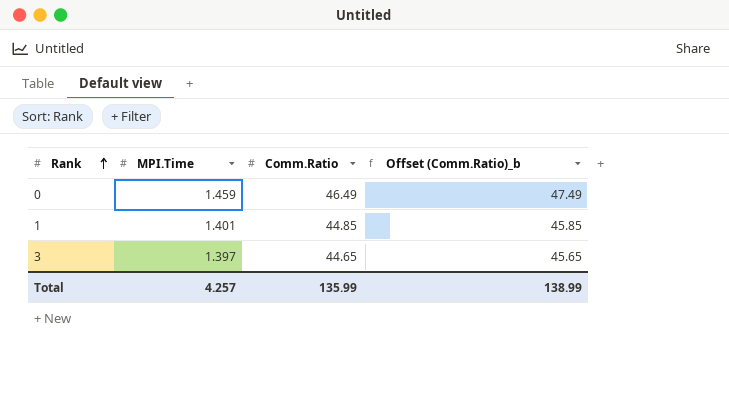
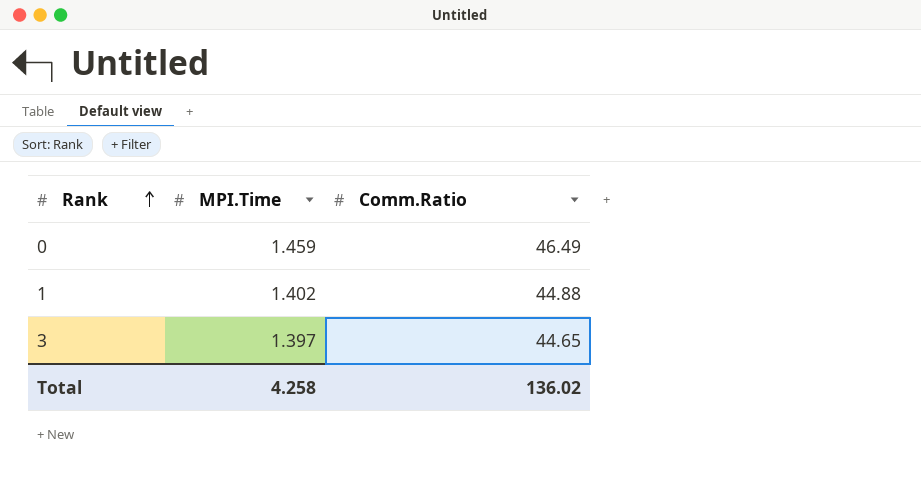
column Offset (Comm.Ratio)_b | formula: [Comm.Ratio] + 1 -> none
1 | MPI.Time: 1.401 -> 1.402
1 | Comm.Ratio: 44.85 -> 44.88
Total | MPI.Time: 4.257 -> 4.258
Total | Comm.Ratio: 135.99 -> 136.02

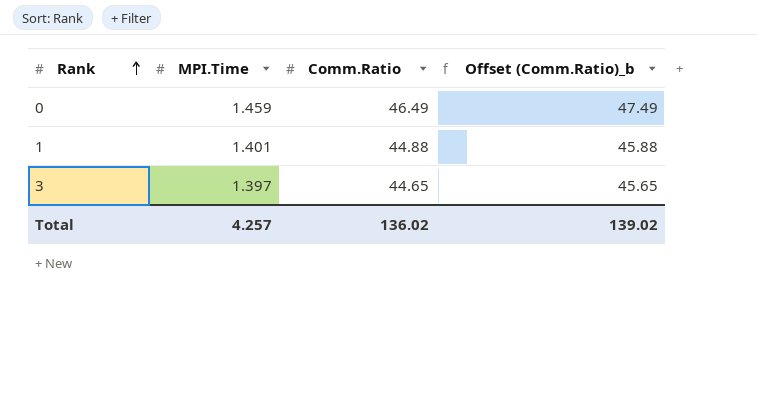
column Offset (Comm.Ratio)_b | formula: none -> [Comm.Ratio] + 1
1 | MPI.Time: 1.402 -> 1.401
Total | MPI.Time: 4.258 -> 4.257

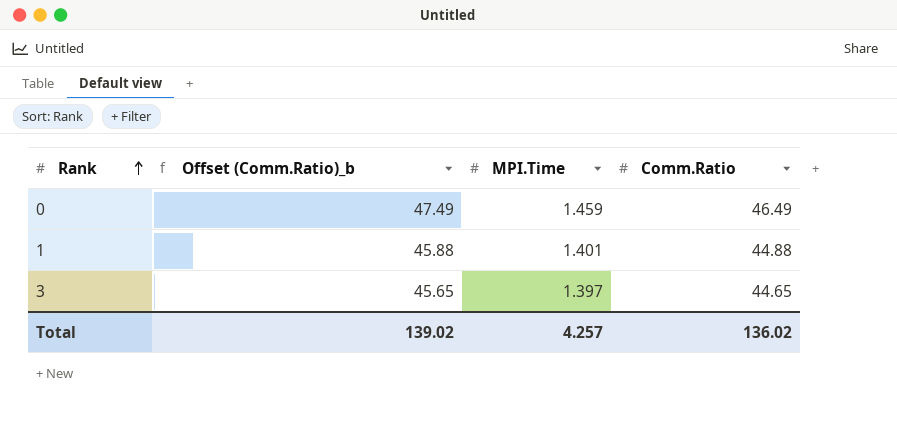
column Offset (Comm.Ratio)_b | position: 4 -> 2

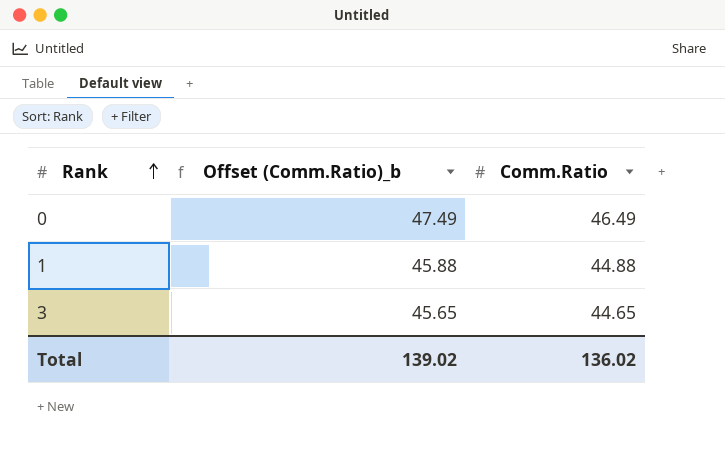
column MPI.Time | position: 3 -> none

